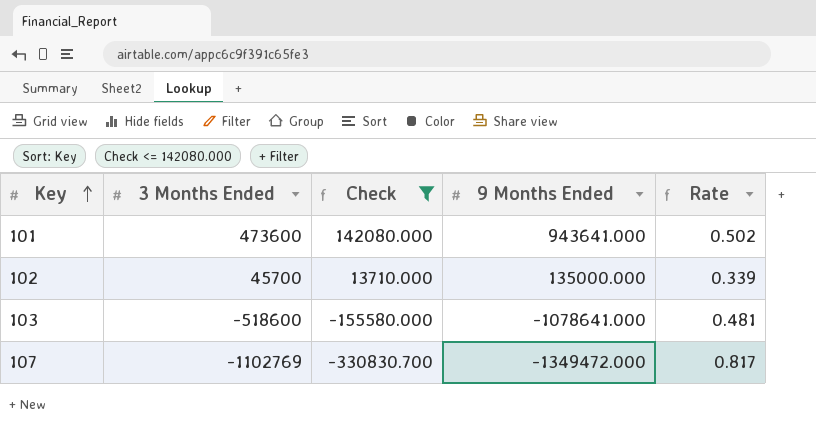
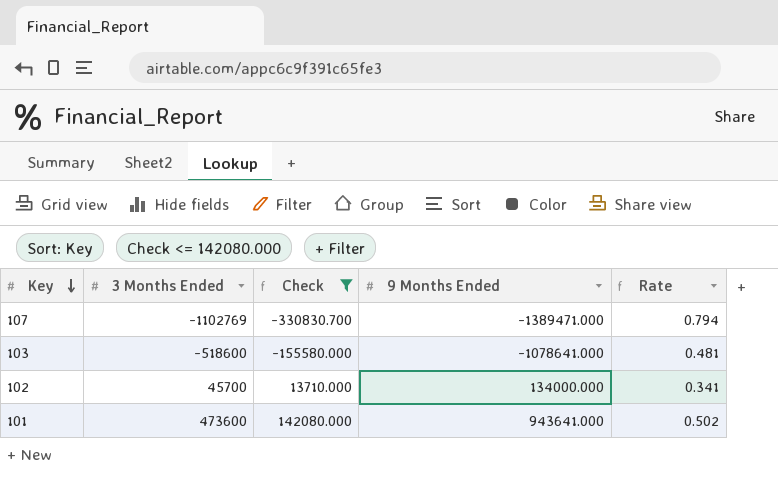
row order: Key ascending -> Key descending
107 | 9 Months Ended: -1349472.000 -> -1389471.000
107 | Rate: 0.817 -> 0.794
102 | 9 Months Ended: 135000.000 -> 134000.000
102 | Rate: 0.339 -> 0.341

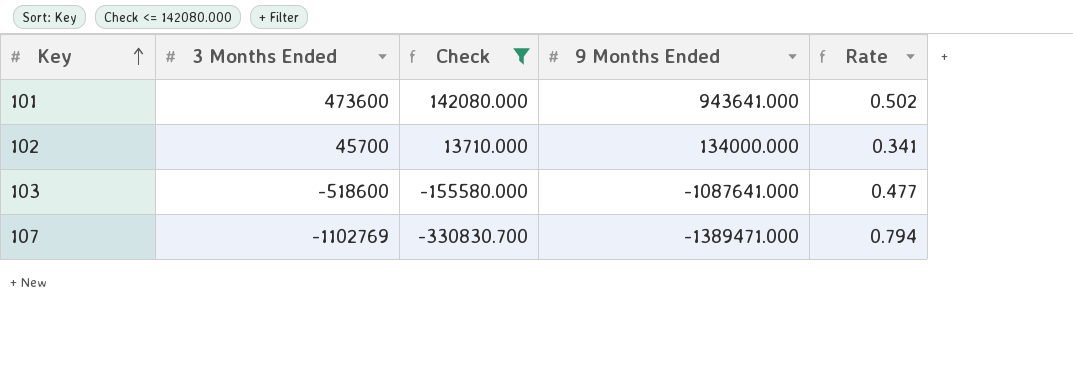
row order: Key descending -> Key ascending
103 | 9 Months Ended: -1078641.000 -> -1087641.000
103 | Rate: 0.481 -> 0.477

